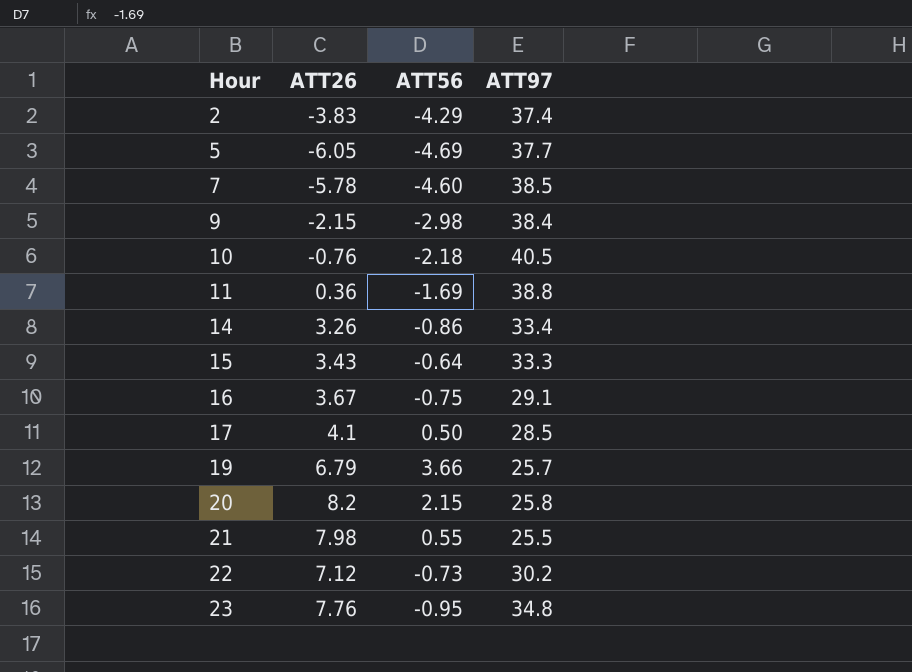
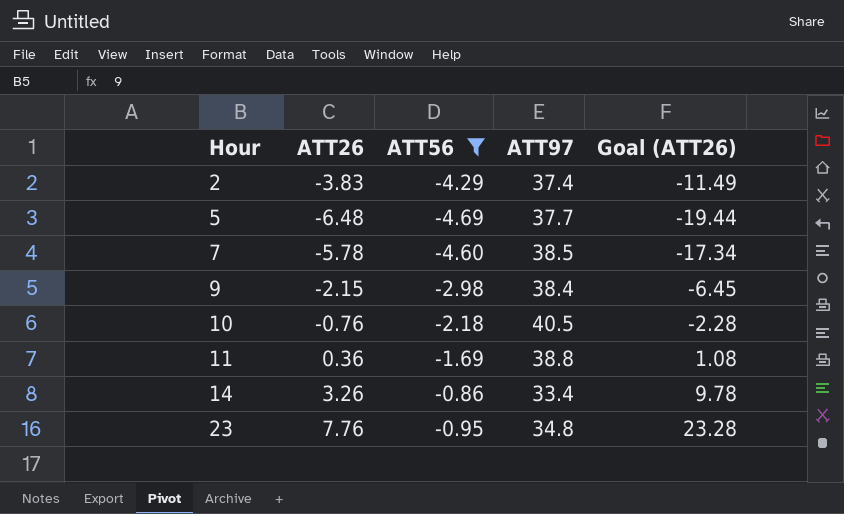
filter: none -> ATT56 <= -0.86
column Goal (ATT26) | formula: none -> [ATT26] * 3
5 | ATT26: -6.05 -> -6.48

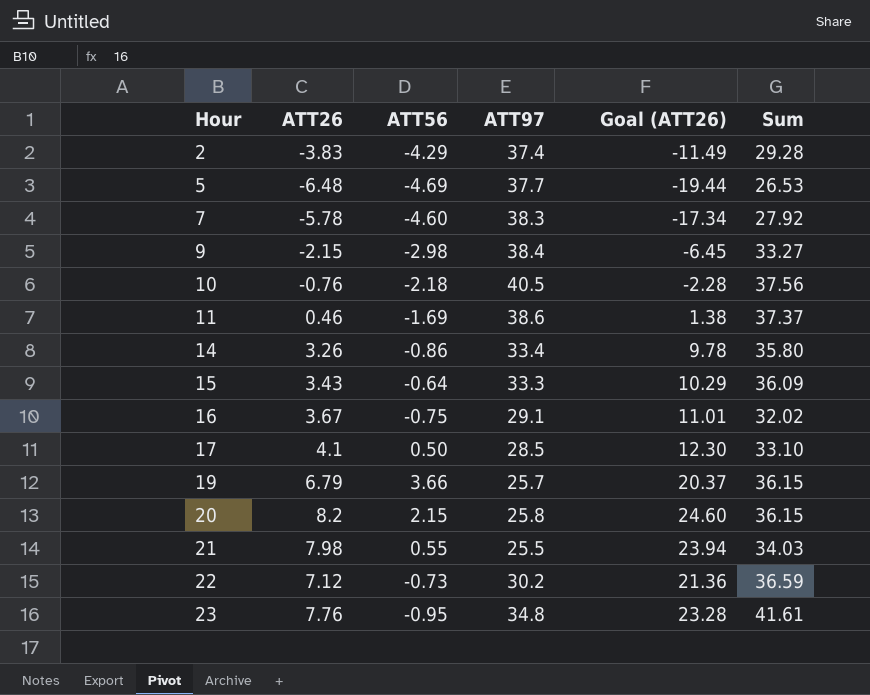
filter: ATT56 <= -0.86 -> none
column Sum | formula: none -> [ATT26] + [ATT56] + [ATT97]
7 | ATT97: 38.5 -> 38.3
11 | ATT26: 0.36 -> 0.46
11 | ATT97: 38.8 -> 38.6
11 | Goal (ATT26): 1.08 -> 1.38

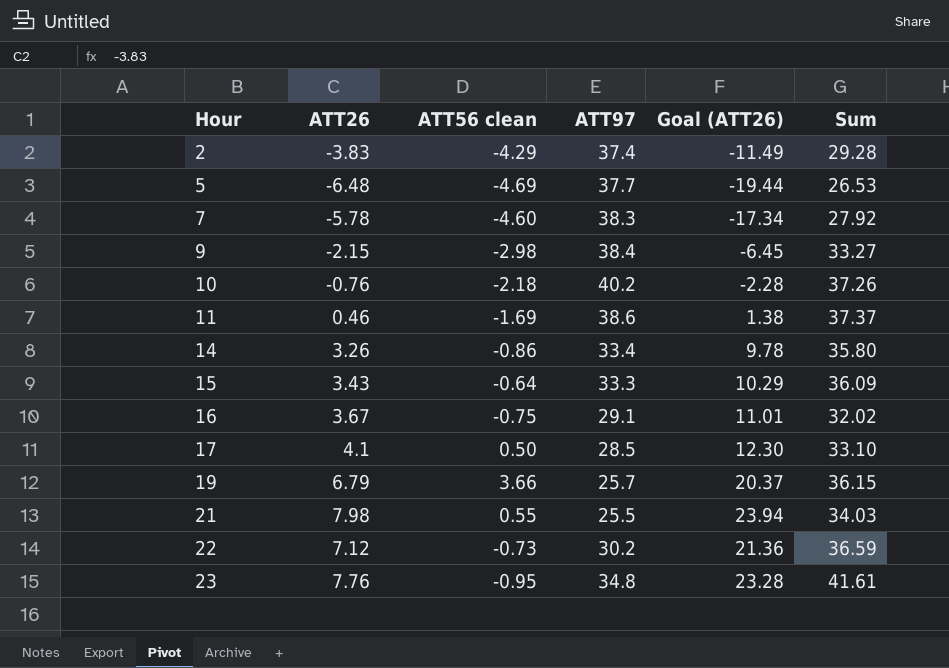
column name: ATT56 -> ATT56 clean
row 20: 8.2 | 2.15 | 25.8 | 24.60 | 36.15 -> none
10 | ATT97: 40.5 -> 40.2
10 | Sum: 37.56 -> 37.26

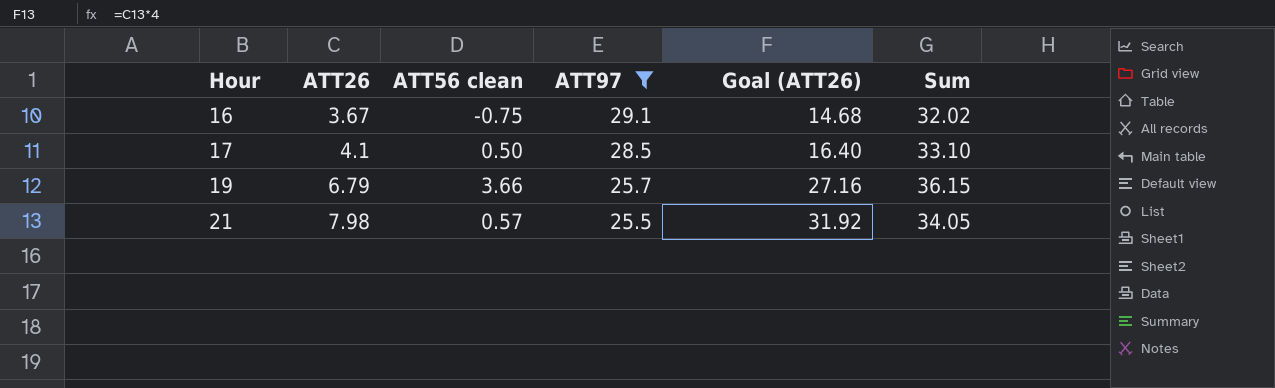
filter: none -> ATT97 <= 29.1
column Goal (ATT26) | formula: [ATT26] * 3 -> [ATT26] * 4
21 | ATT56 clean: 0.55 -> 0.57
21 | Sum: 34.03 -> 34.05

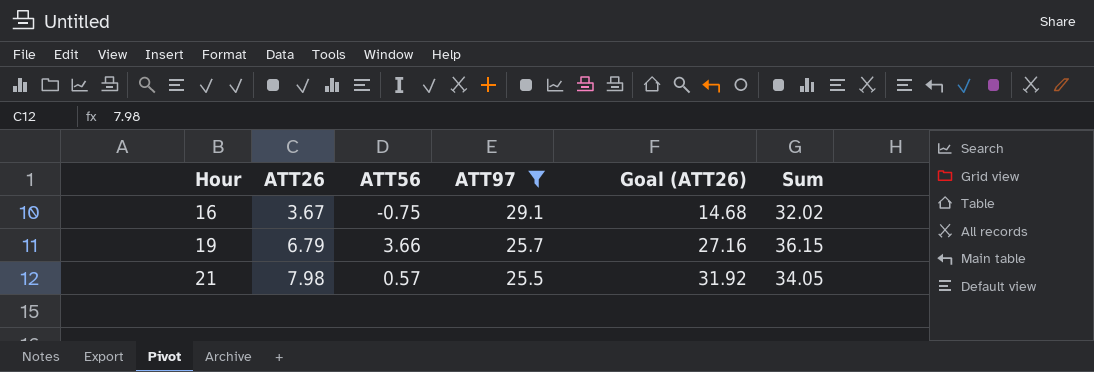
column name: ATT56 clean -> ATT56
row 17: 4.1 | 0.50 | 28.5 | 16.40 | 33.10 -> none

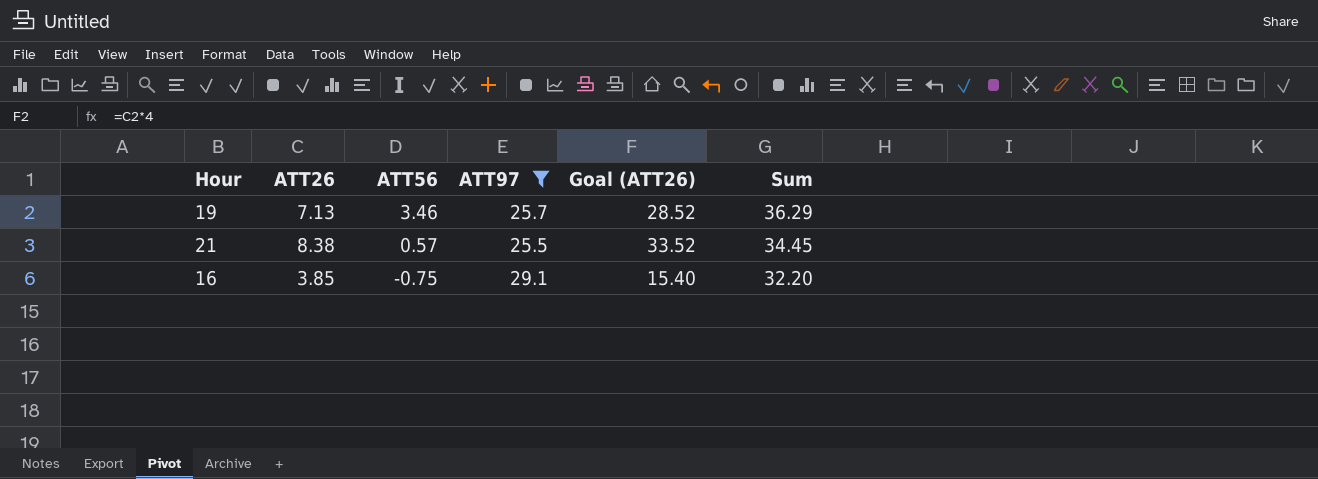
row order: Hour ascending -> ATT56 descending
19 | ATT26: 6.79 -> 7.13
19 | ATT56: 3.66 -> 3.46
19 | Goal (ATT26): 27.16 -> 28.52
19 | Sum: 36.15 -> 36.29
21 | ATT26: 7.98 -> 8.38
21 | Goal (ATT26): 31.92 -> 33.52
21 | Sum: 34.05 -> 34.45
16 | ATT26: 3.67 -> 3.85
16 | Goal (ATT26): 14.68 -> 15.40
16 | Sum: 32.02 -> 32.20

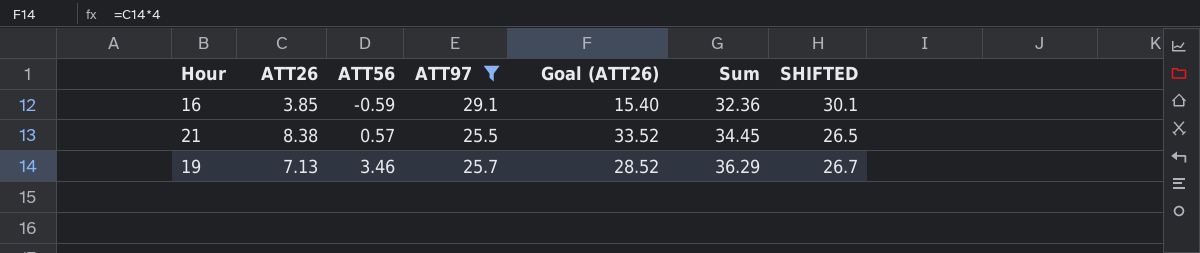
row order: ATT56 descending -> ATT56 ascending
column SHIFTED | formula: none -> [ATT97] + 1
16 | ATT56: -0.75 -> -0.59
16 | Sum: 32.20 -> 32.36

